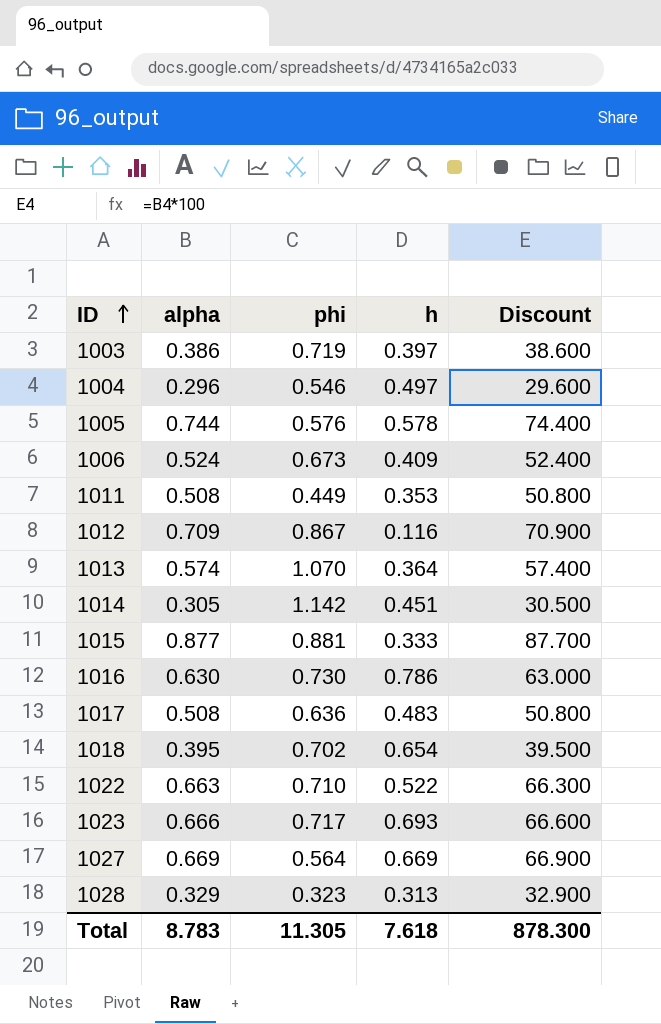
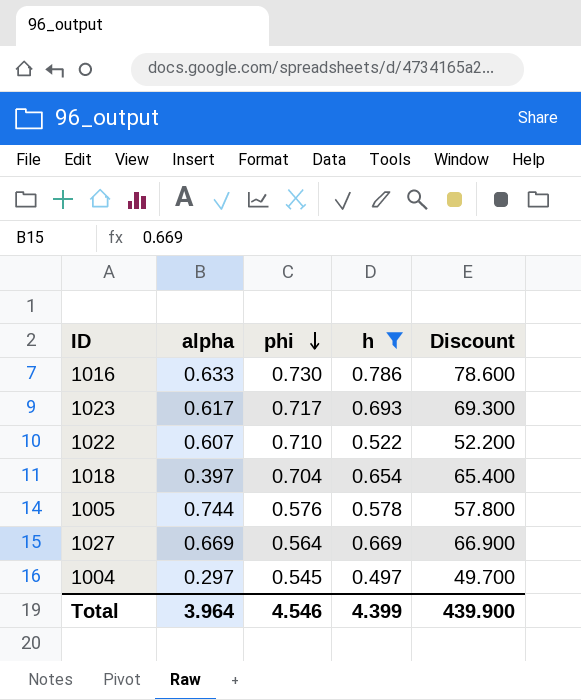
filter: none -> h >= 0.497
row order: ID ascending -> phi descending
column Discount | formula: [alpha] * 100 -> [h] * 100
1016 | alpha: 0.630 -> 0.633
1023 | alpha: 0.666 -> 0.617
1022 | alpha: 0.663 -> 0.607
1018 | alpha: 0.395 -> 0.397
1018 | phi: 0.702 -> 0.704
1004 | alpha: 0.296 -> 0.297
1004 | phi: 0.546 -> 0.545
Total | alpha: 8.783 -> 3.964
Total | phi: 11.305 -> 4.546
Total | h: 7.618 -> 4.399
Total | Discount: 878.300 -> 439.900

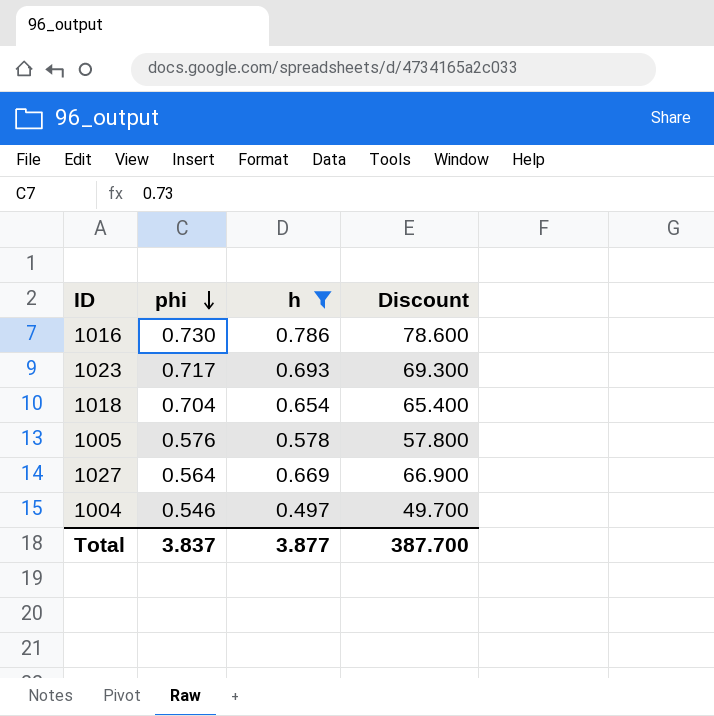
column alpha | position: 2 -> none
row 1022: 0.607 | 0.710 | 0.522 | 52.200 -> none
1004 | phi: 0.545 -> 0.546
Total | phi: 4.546 -> 3.837
Total | h: 4.399 -> 3.877
Total | Discount: 439.900 -> 387.700

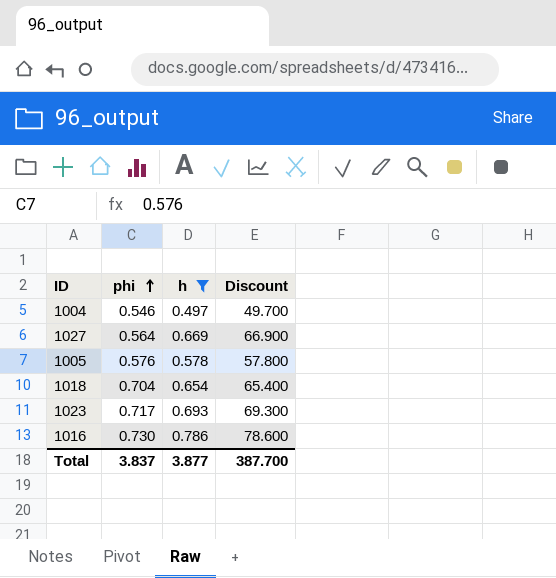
row order: phi descending -> phi ascending

